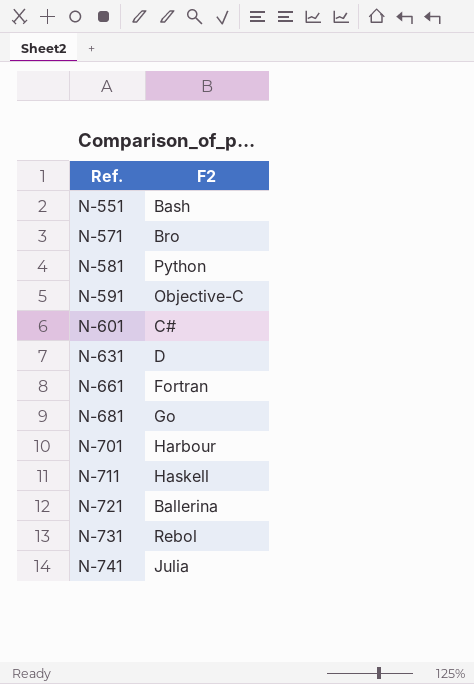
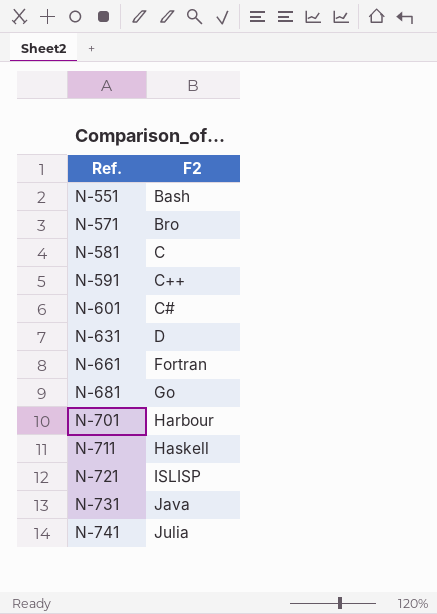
N-581 | F2: Python -> C
N-591 | F2: Objective-C -> C++
N-721 | F2: Ballerina -> ISLISP
N-731 | F2: Rebol -> Java

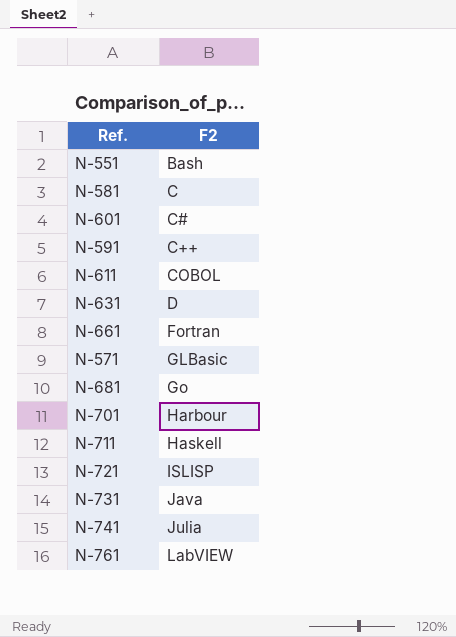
row order: Ref. ascending -> F2 ascending
row N-611: none -> COBOL
N-571 | F2: Bro -> GLBasic
row N-761: none -> LabVIEW

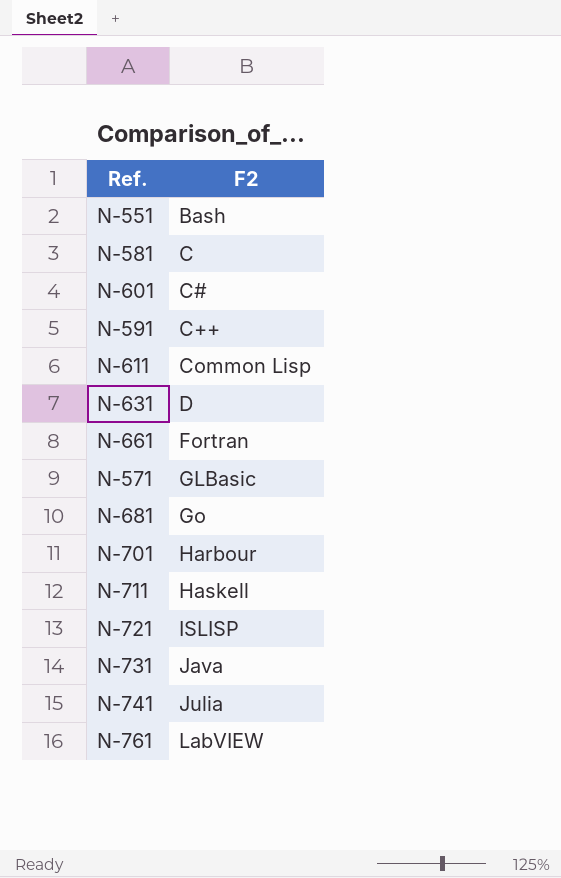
N-611 | F2: COBOL -> Common Lisp

